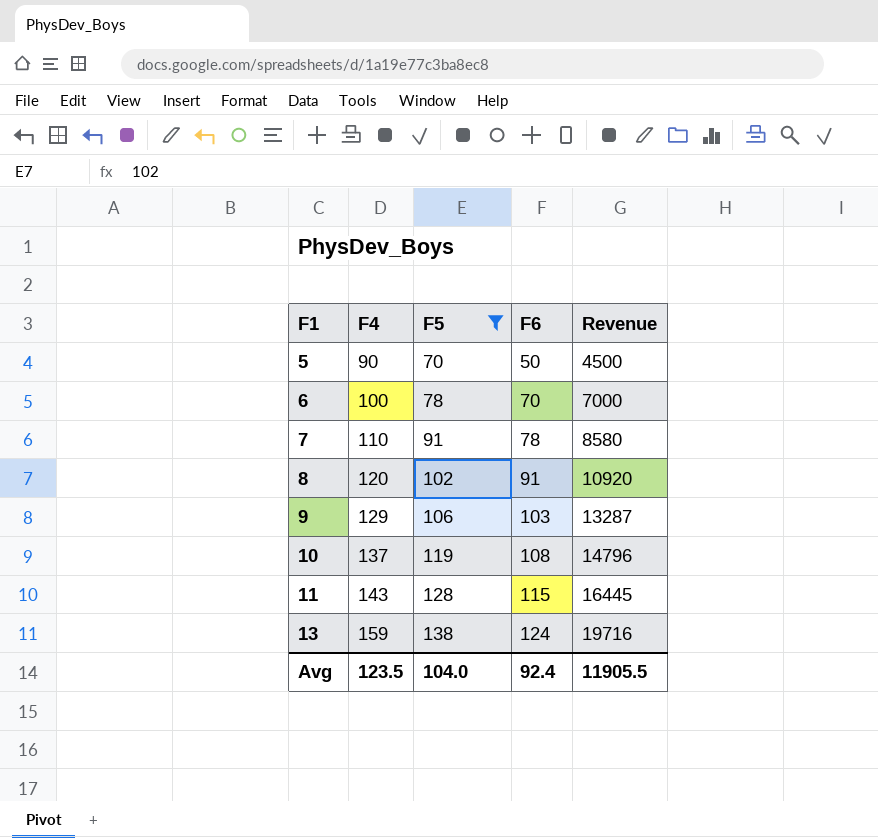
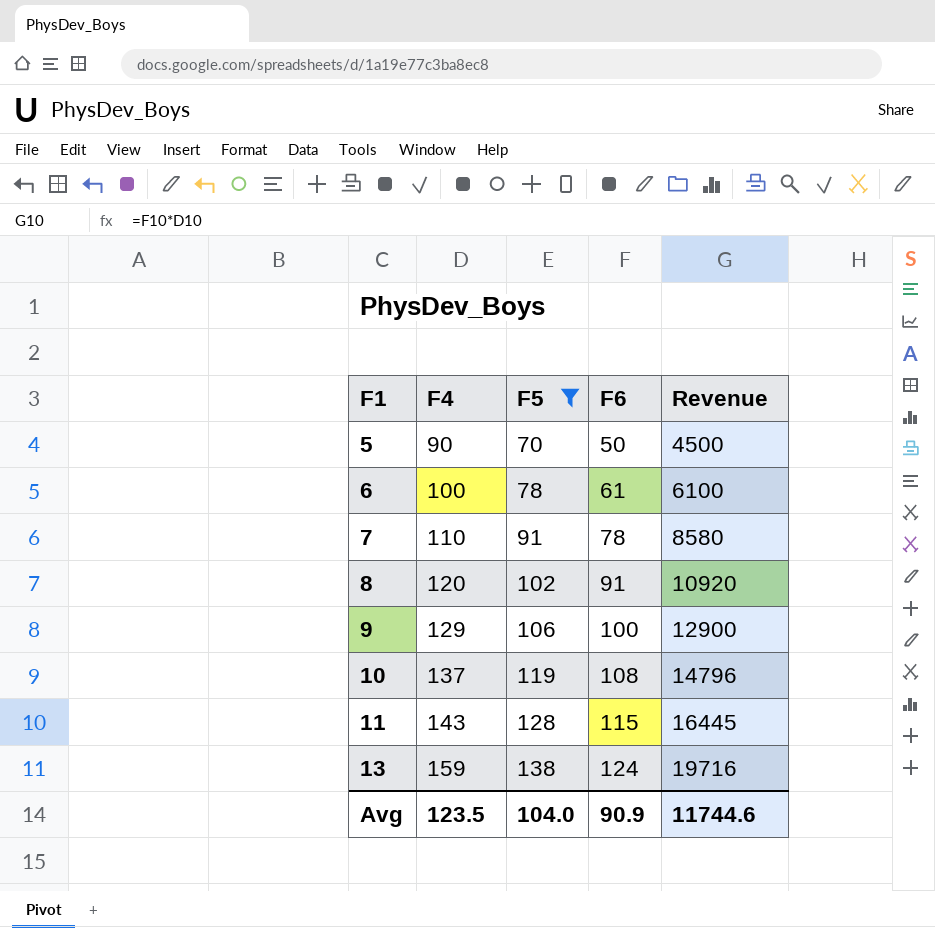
6 | F6: 70 -> 61
6 | Revenue: 7000 -> 6100
9 | F6: 103 -> 100
9 | Revenue: 13287 -> 12900
Avg | F6: 92.4 -> 90.9
Avg | Revenue: 11905.5 -> 11744.6

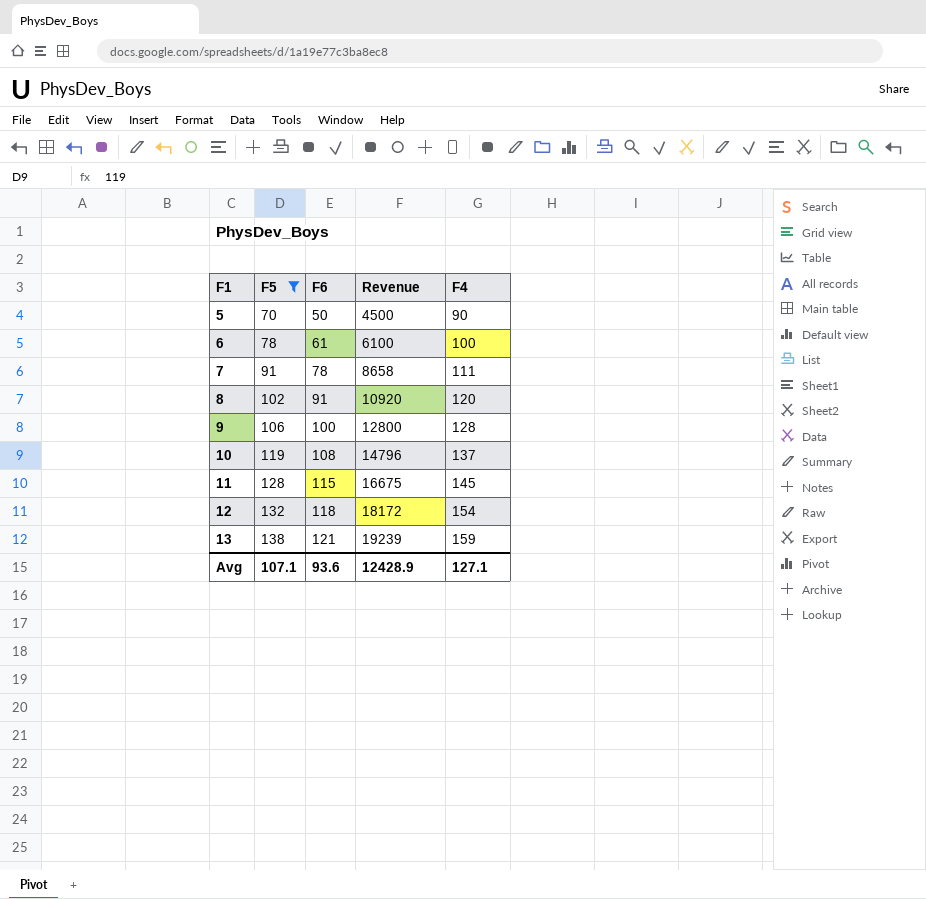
column F4 | position: 2 -> 5
7 | Revenue: 8580 -> 8658
7 | F4: 110 -> 111
9 | Revenue: 12900 -> 12800
9 | F4: 129 -> 128
11 | Revenue: 16445 -> 16675
11 | F4: 143 -> 145
row 12: none -> 132 | 118 | 18172 | 154
13 | F6: 124 -> 121
13 | Revenue: 19716 -> 19239
Avg | F5: 104.0 -> 107.1
Avg | F6: 90.9 -> 93.6
Avg | Revenue: 11744.6 -> 12428.9
Avg | F4: 123.5 -> 127.1

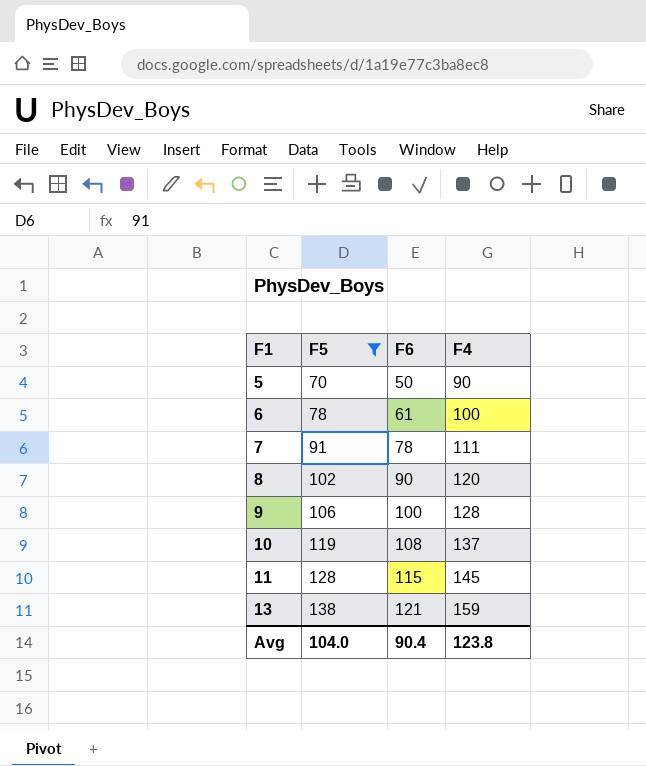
column Revenue | formula: [F6] * [F4] -> none
row 12: 132 | 118 | 18172 | 154 -> none
8 | F6: 91 -> 90
Avg | F5: 107.1 -> 104.0
Avg | F6: 93.6 -> 90.4
Avg | F4: 127.1 -> 123.8

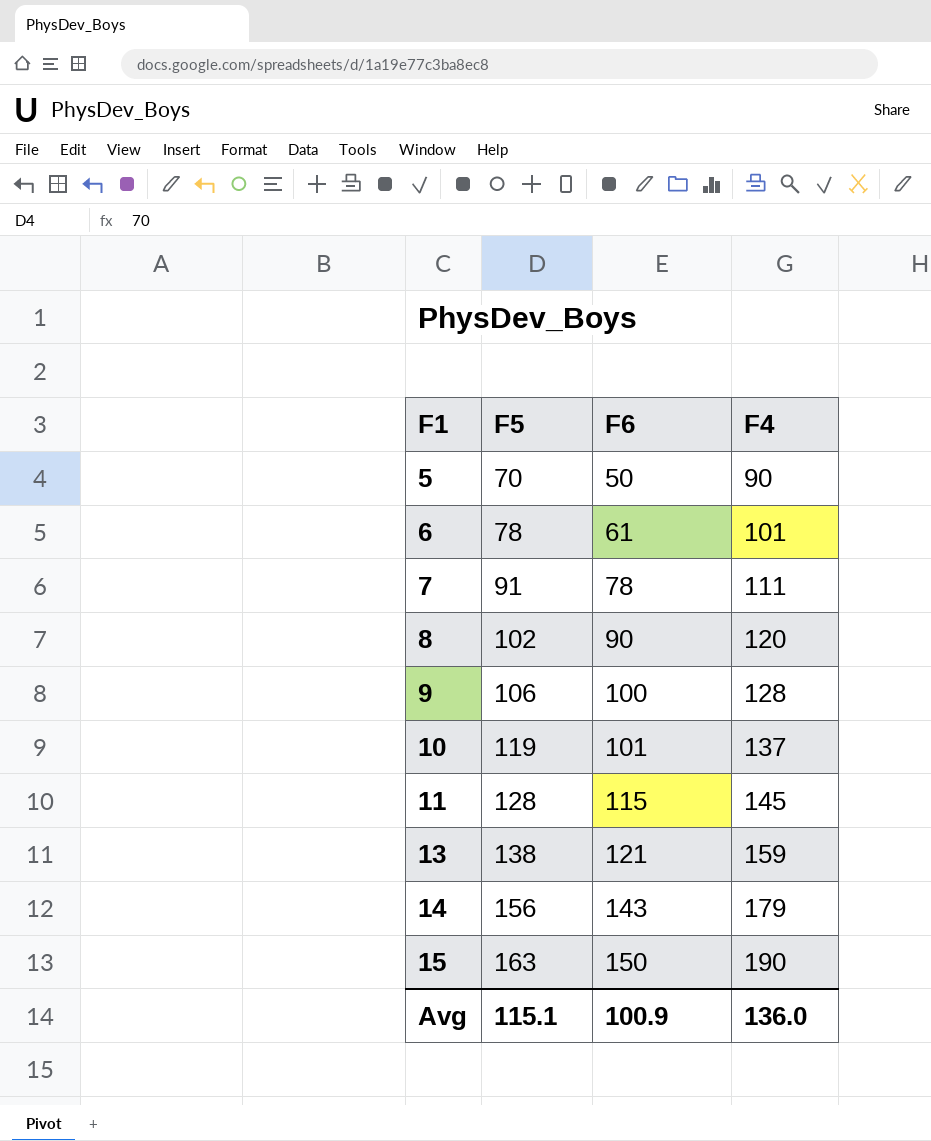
filter: F5 <= 138 -> none
6 | F4: 100 -> 101
10 | F6: 108 -> 101
Avg | F5: 104.0 -> 115.1
Avg | F6: 90.4 -> 100.9
Avg | F4: 123.8 -> 136.0

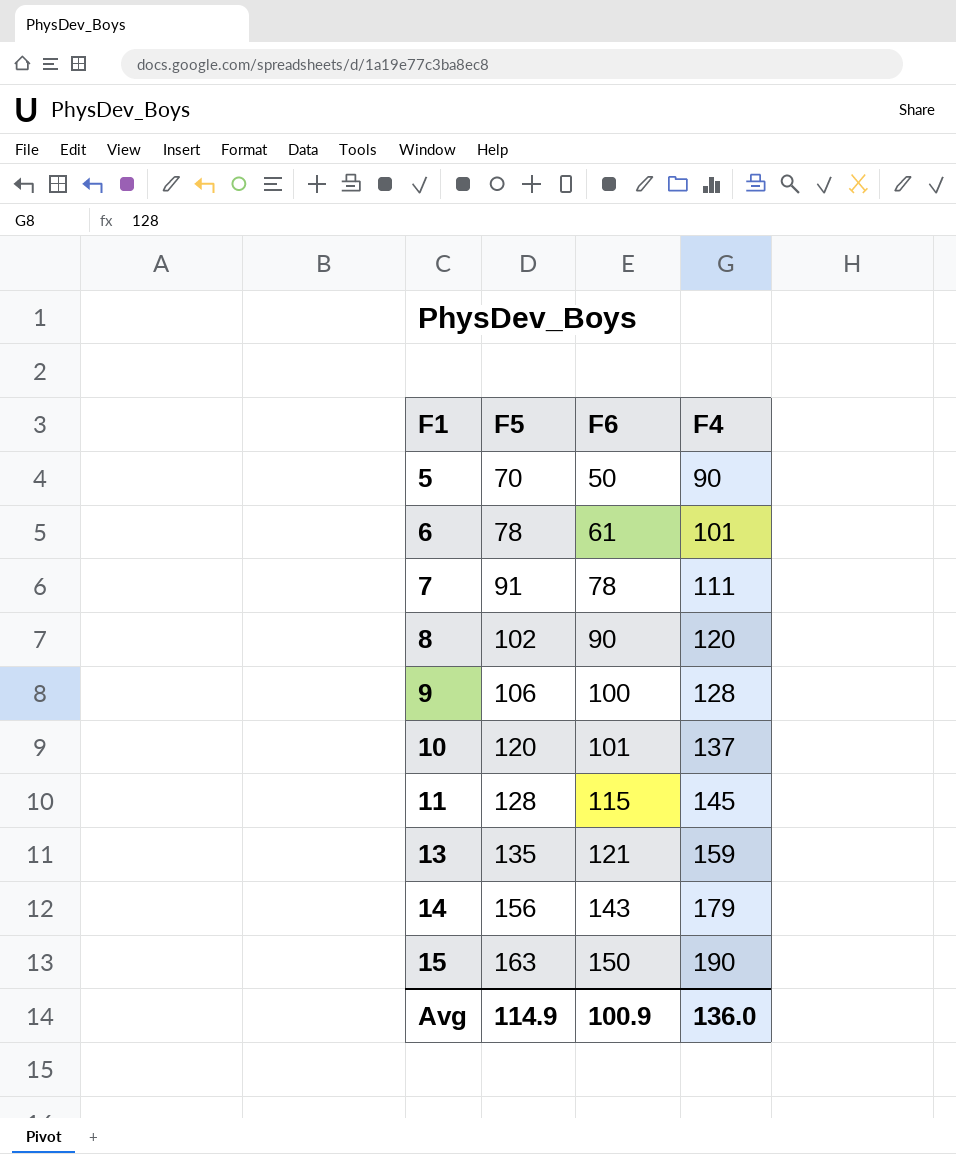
10 | F5: 119 -> 120
13 | F5: 138 -> 135
Avg | F5: 115.1 -> 114.9

